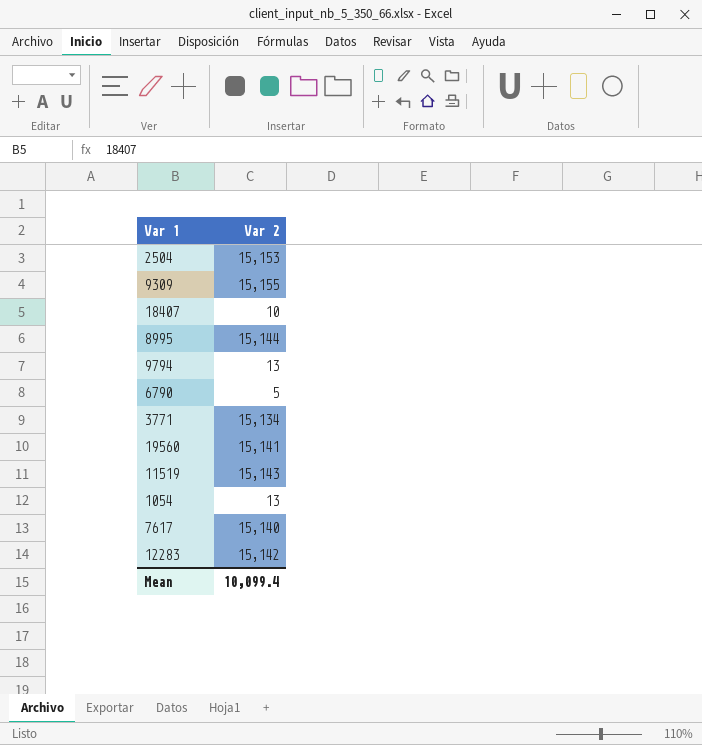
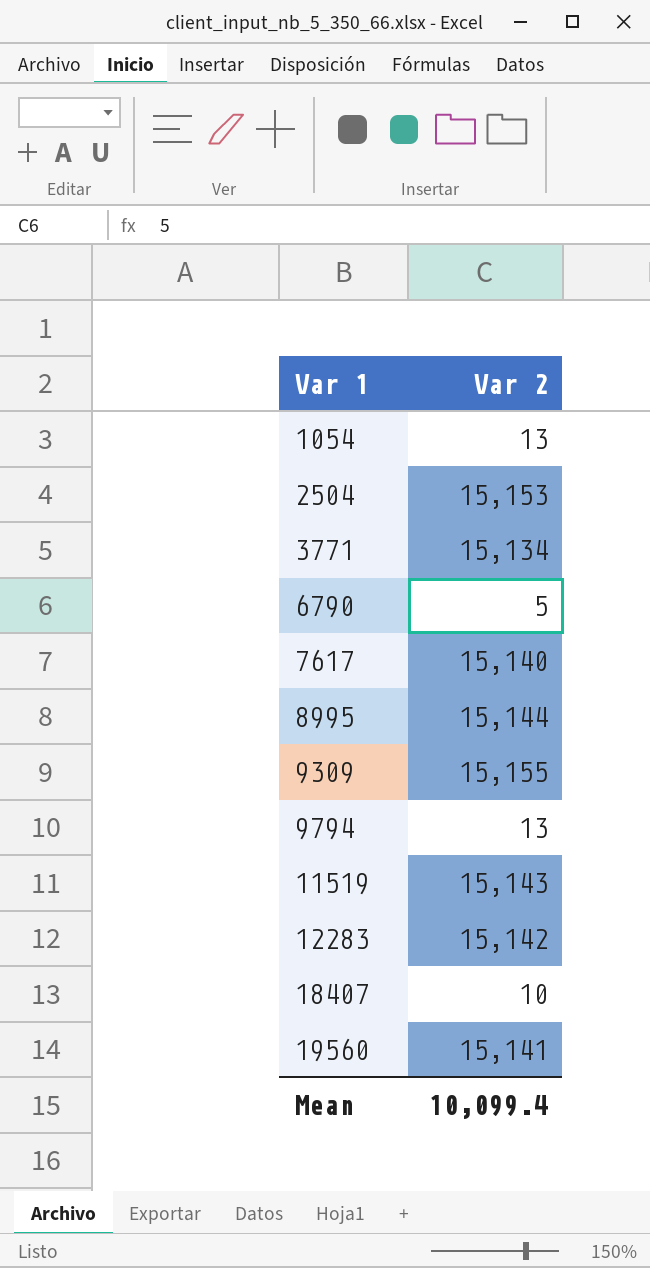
row order: none -> Var 1 ascending

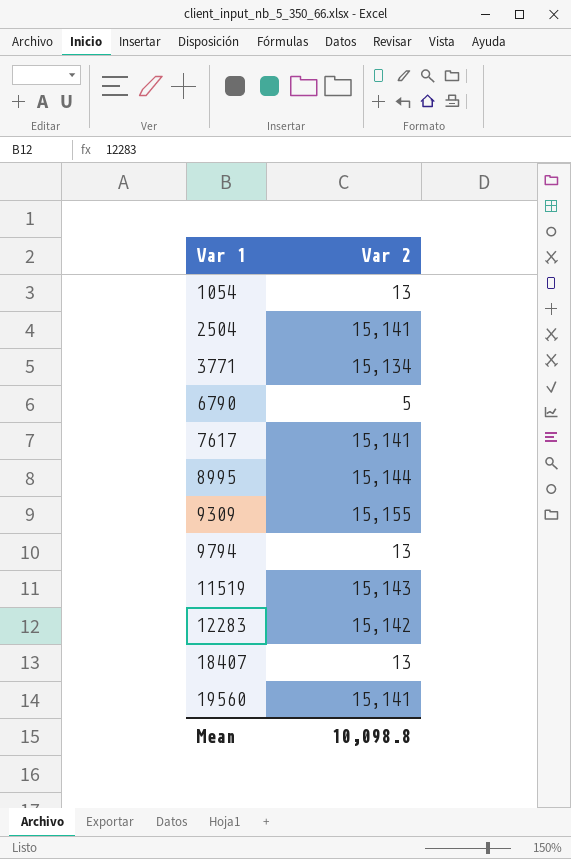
2504 | Var 2: 15,153 -> 15,141
7617 | Var 2: 15,140 -> 15,141
18407 | Var 2: 10 -> 13
Mean | Var 2: 10,099.4 -> 10,098.8

